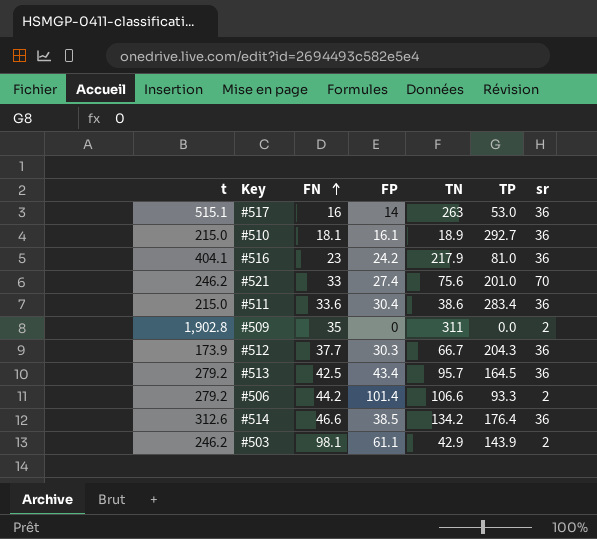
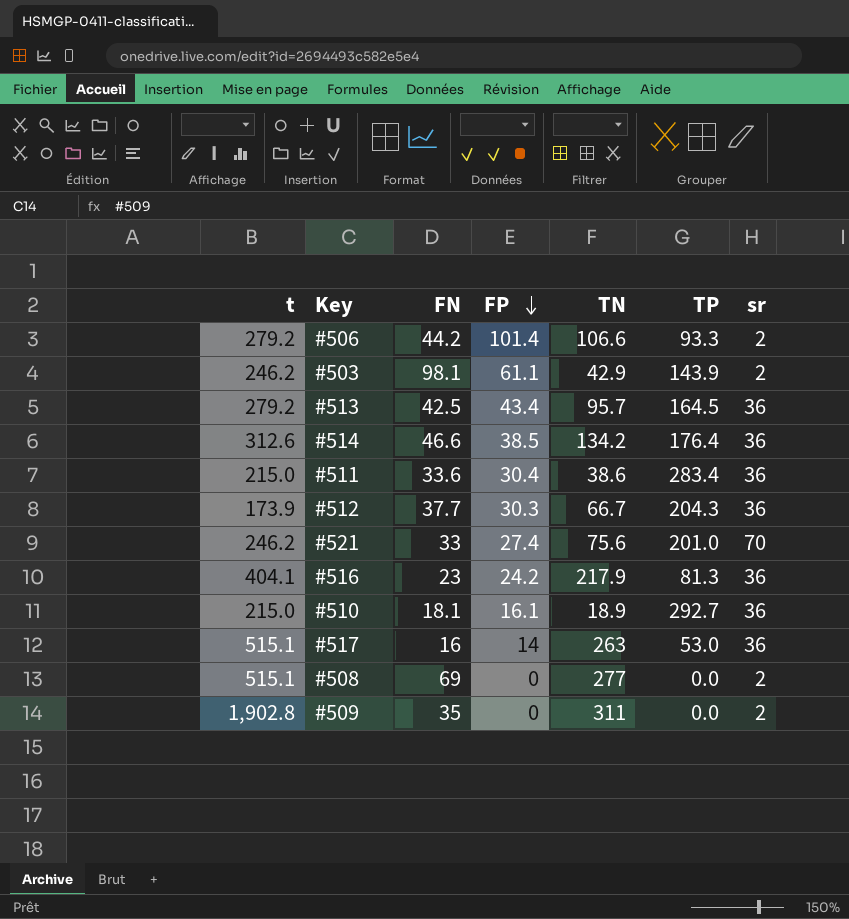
row order: FN ascending -> FP descending
#516 | TP: 81.0 -> 81.3
row #508: none -> 515.1 | 69 | 0 | 277 | 0.0 | 2

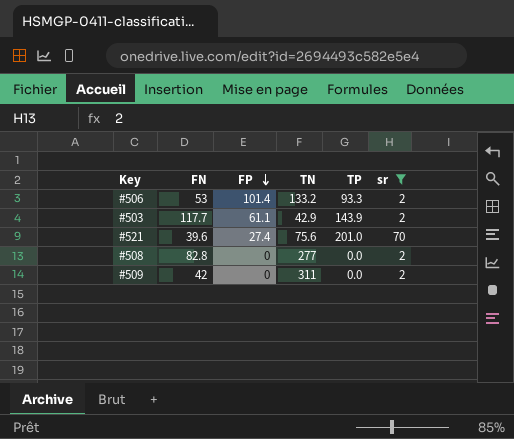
filter: none -> sr != 36
column t | position: 1 -> none
#506 | FN: 44.2 -> 53
#506 | TN: 106.6 -> 133.2
#503 | FN: 98.1 -> 117.7
#521 | FN: 33 -> 39.6
#508 | FN: 69 -> 82.8
#509 | FN: 35 -> 42

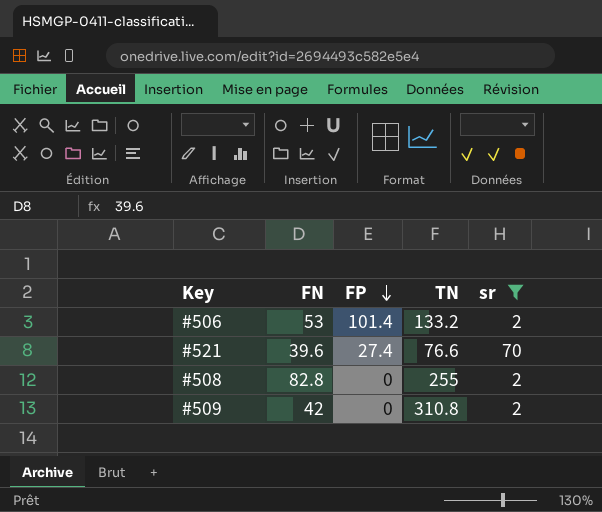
column TP | position: 5 -> none
row #503: 117.7 | 61.1 | 42.9 | 143.9 | 2 -> none
#521 | TN: 75.6 -> 76.6
#508 | TN: 277 -> 255
#509 | TN: 311 -> 310.8

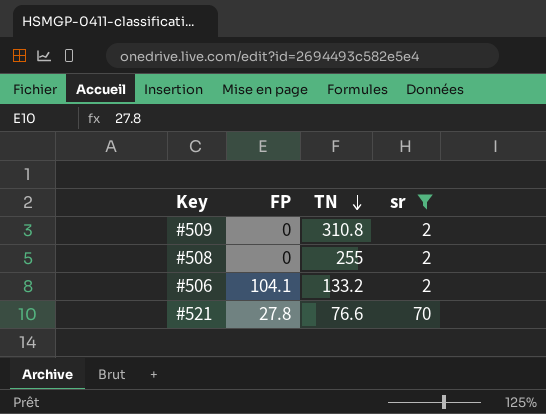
row order: FP descending -> TN descending
column FN | position: 2 -> none
#506 | FP: 101.4 -> 104.1
#521 | FP: 27.4 -> 27.8

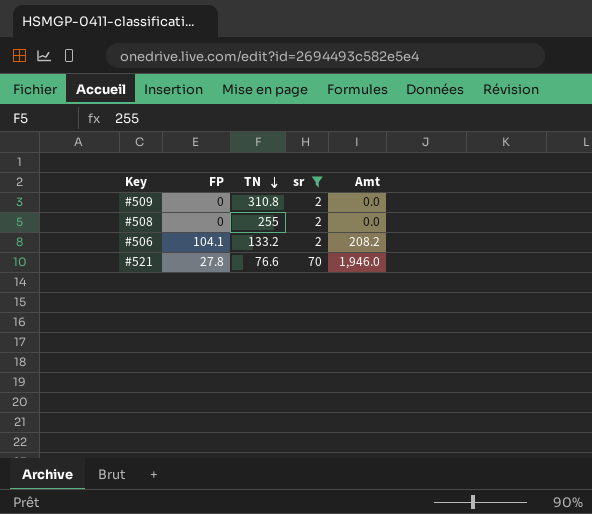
column Amt | formula: none -> [FP] * [sr]

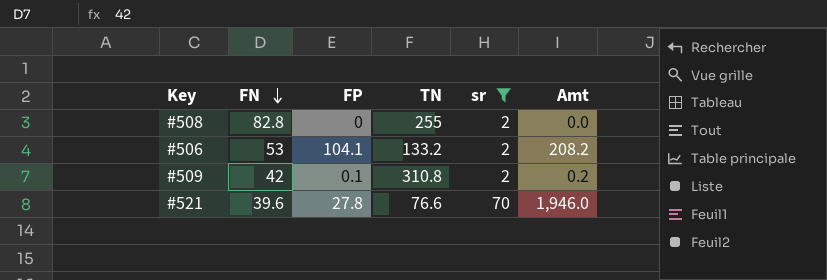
row order: TN descending -> FN descending
column FN | position: none -> 2
#509 | FP: 0 -> 0.1
#509 | Amt: 0.0 -> 0.2

